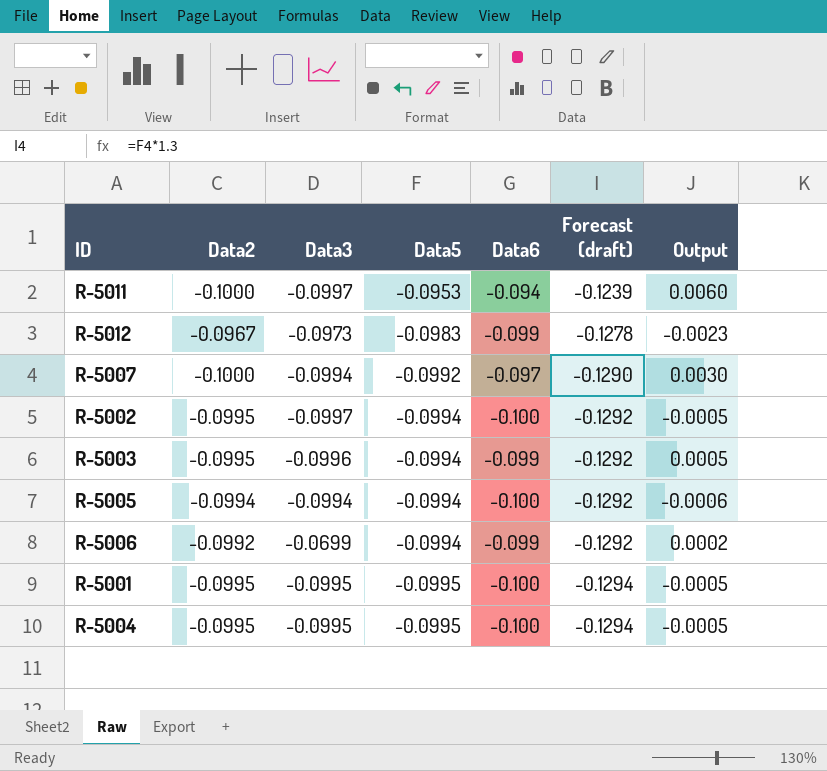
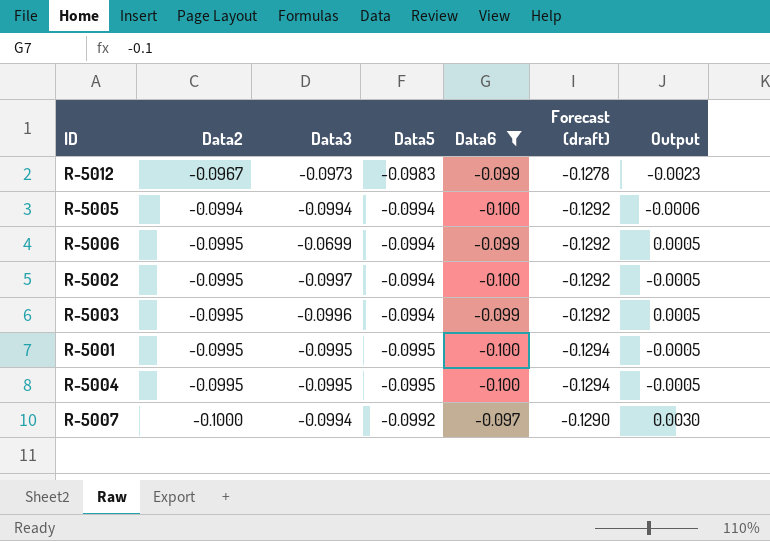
filter: none -> Data6 != -0.094
row order: Data5 descending -> Data2 descending
R-5006 | Data2: -0.0992 -> -0.0995
R-5006 | Output: 0.0002 -> 0.0005

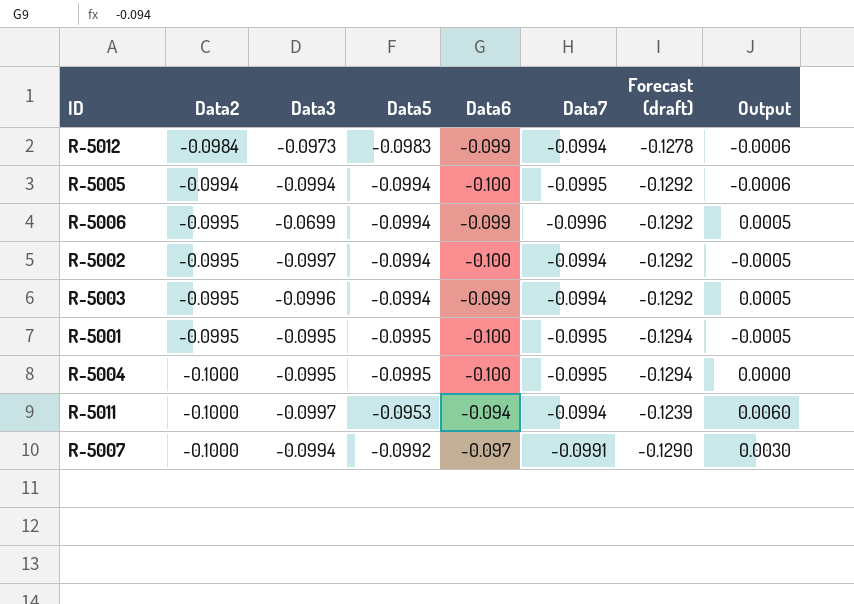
filter: Data6 != -0.094 -> none
column Data7 | position: none -> 6
R-5012 | Data2: -0.0967 -> -0.0984
R-5012 | Output: -0.0023 -> -0.0006
R-5004 | Data2: -0.0995 -> -0.1000
R-5004 | Output: -0.0005 -> 0.0000

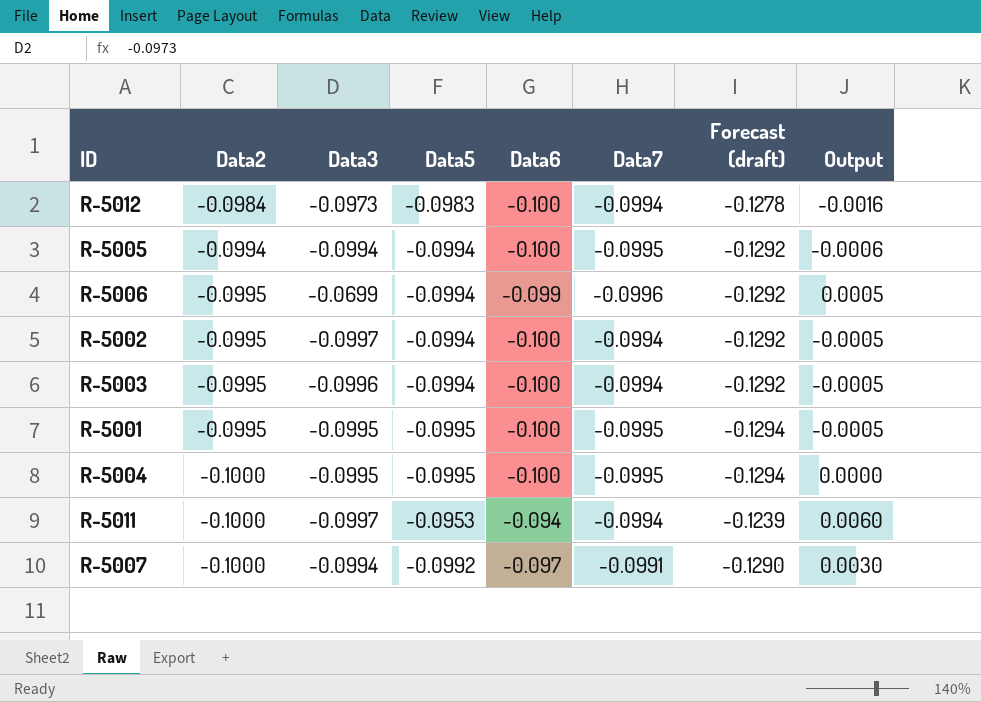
R-5012 | Data6: -0.099 -> -0.100
R-5012 | Output: -0.0006 -> -0.0016
R-5003 | Data6: -0.099 -> -0.100
R-5003 | Output: 0.0005 -> -0.0005

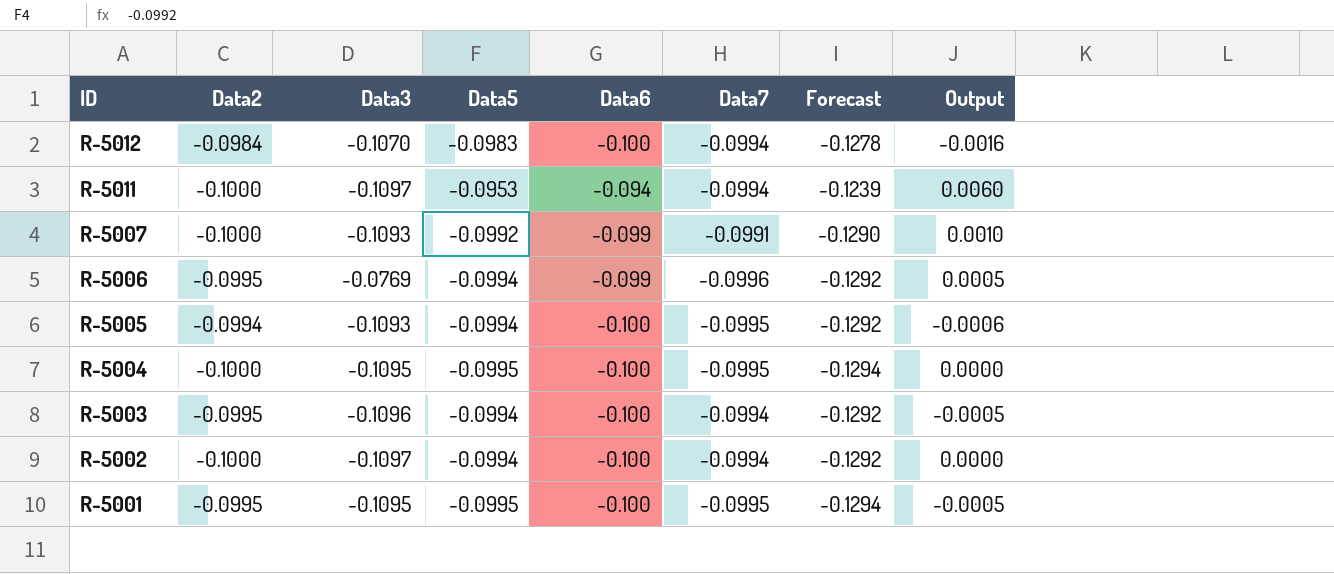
row order: Data2 descending -> ID descending
column name: Forecast (draft) -> Forecast
R-5012 | Data3: -0.0973 -> -0.1070
R-5011 | Data3: -0.0997 -> -0.1097
R-5007 | Data3: -0.0994 -> -0.1093
R-5007 | Data6: -0.097 -> -0.099
R-5007 | Output: 0.0030 -> 0.0010
R-5006 | Data3: -0.0699 -> -0.0769
R-5005 | Data3: -0.0994 -> -0.1093
R-5004 | Data3: -0.0995 -> -0.1095
R-5003 | Data3: -0.0996 -> -0.1096
R-5002 | Data2: -0.0995 -> -0.1000
R-5002 | Data3: -0.0997 -> -0.1097
R-5002 | Output: -0.0005 -> 0.0000
R-5001 | Data3: -0.0995 -> -0.1095

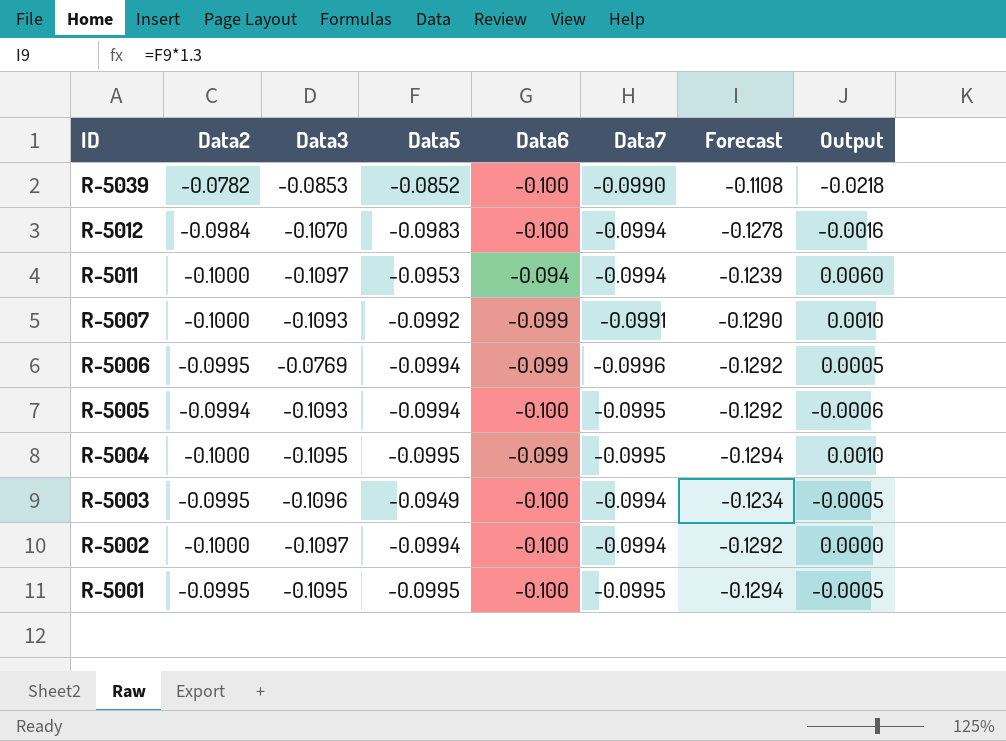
row R-5039: none -> -0.0782 | -0.0853 | -0.0852 | -0.100 | -0.0990 | -0.1108 | -0.0218
R-5004 | Data6: -0.100 -> -0.099
R-5004 | Output: 0.0000 -> 0.0010
R-5003 | Data5: -0.0994 -> -0.0949
R-5003 | Forecast: -0.1292 -> -0.1234

